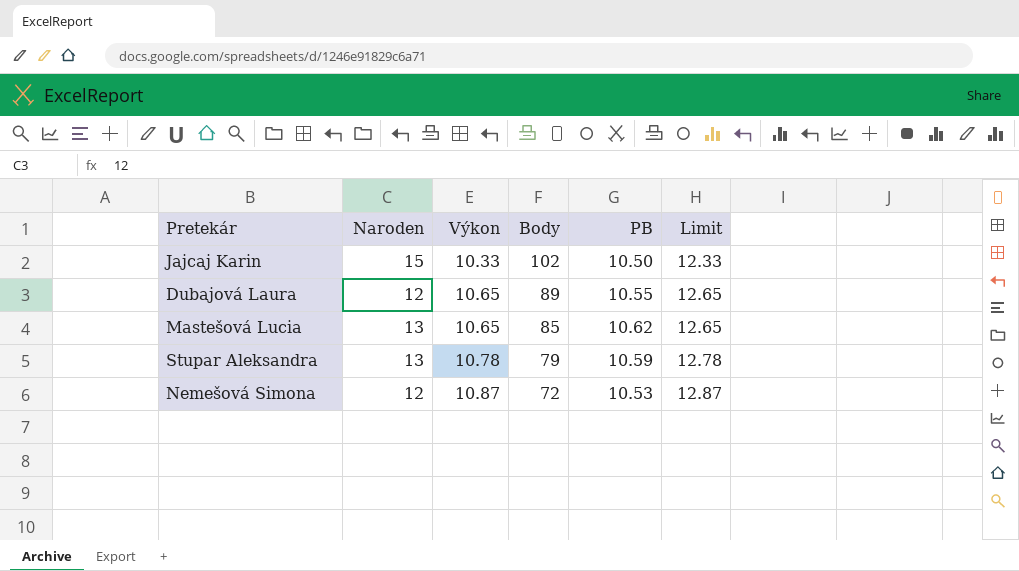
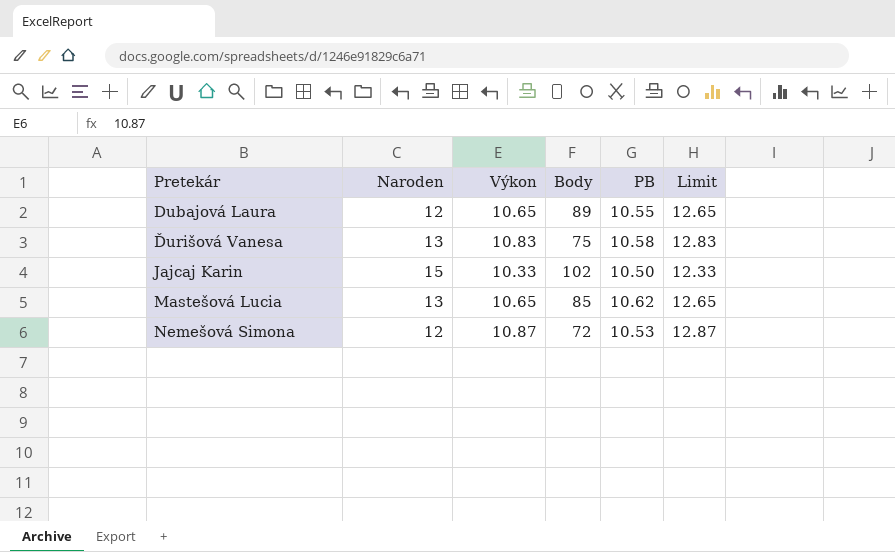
row order: Výkon ascending -> Pretekár ascending
row Stupar Aleksandra: 13 | 10.78 | 79 | 10.59 | 12.78 -> none
row Ďurišová Vanesa: none -> 13 | 10.83 | 75 | 10.58 | 12.83

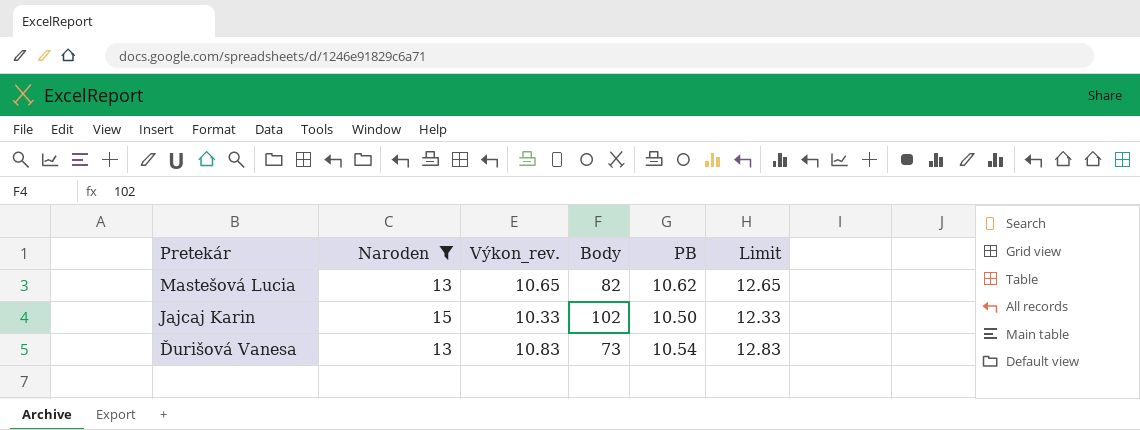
filter: none -> Naroden != 12
row order: Pretekár ascending -> Pretekár descending
column name: Výkon -> Výkon_rev.
Mastešová Lucia | Body: 85 -> 82
Ďurišová Vanesa | Body: 75 -> 73
Ďurišová Vanesa | PB: 10.58 -> 10.54

